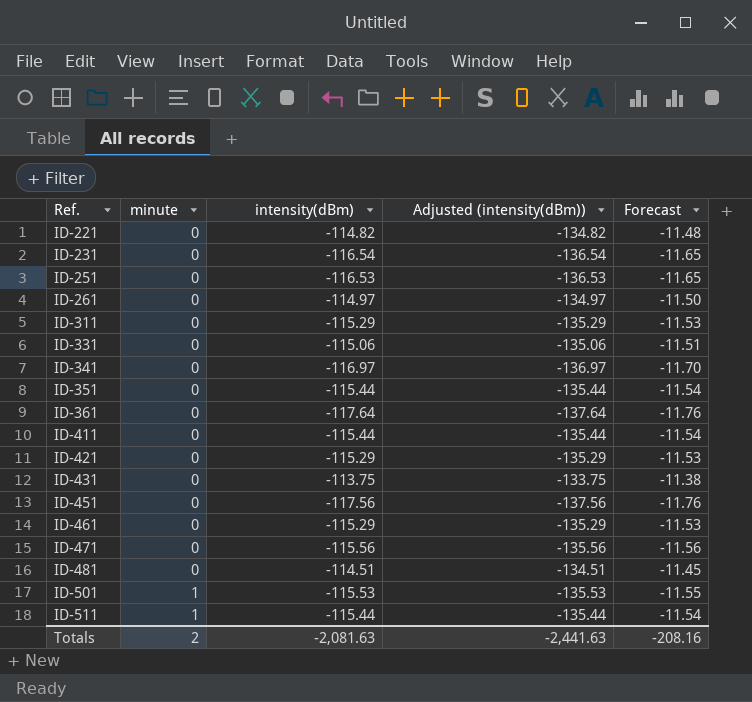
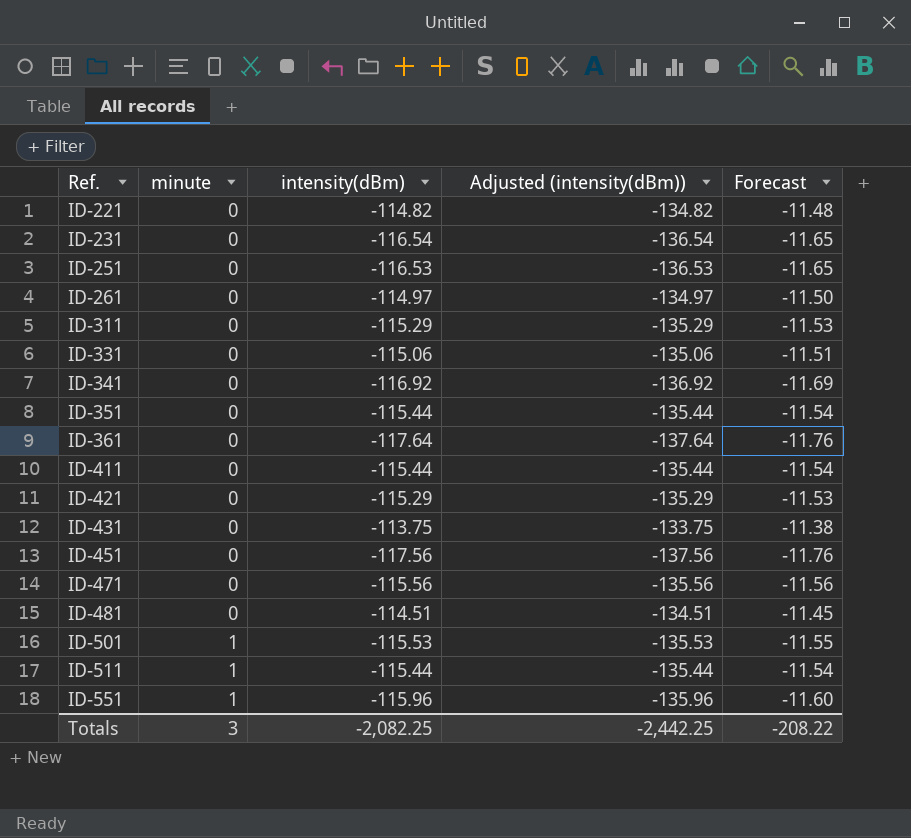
row ID-461: 0 | -115.29 | -135.29 | -11.53 -> none
ID-341 | intensity(dBm): -116.97 -> -116.92
ID-341 | Adjusted (intensity(dBm)): -136.97 -> -136.92
ID-341 | Forecast: -11.70 -> -11.69
row ID-551: none -> 1 | -115.96 | -135.96 | -11.60
Totals | minute: 2 -> 3
Totals | intensity(dBm): -2,081.63 -> -2,082.25
Totals | Adjusted (intensity(dBm)): -2,441.63 -> -2,442.25
Totals | Forecast: -208.16 -> -208.22

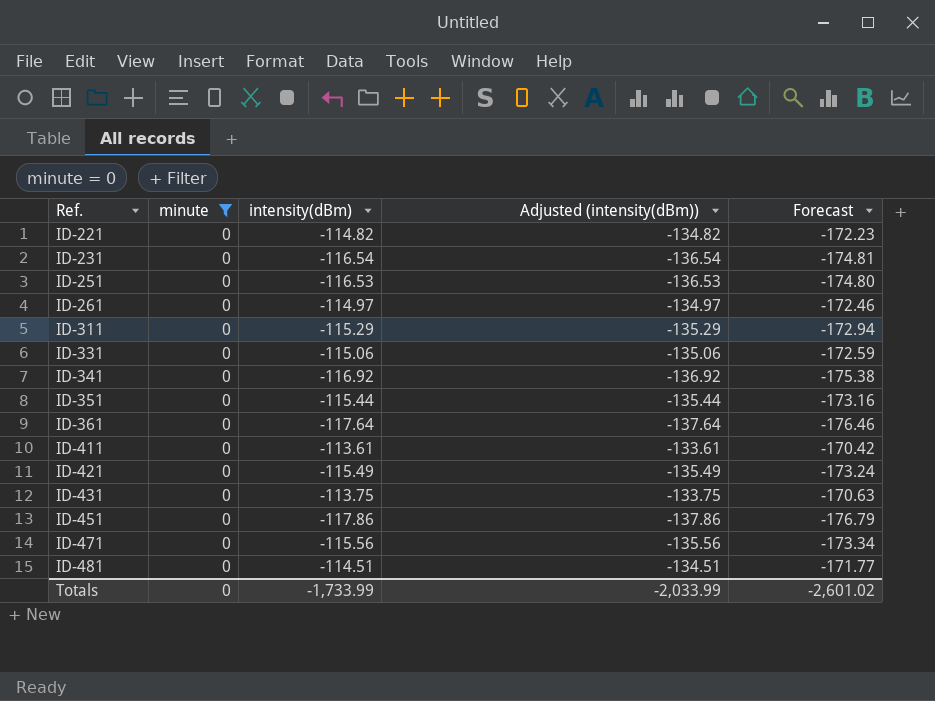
filter: none -> minute = 0
column Forecast | formula: [intensity(dBm)] * 0.1 -> [intensity(dBm)] * 1.5
ID-411 | intensity(dBm): -115.44 -> -113.61
ID-411 | Adjusted (intensity(dBm)): -135.44 -> -133.61
ID-421 | intensity(dBm): -115.29 -> -115.49
ID-421 | Adjusted (intensity(dBm)): -135.29 -> -135.49
ID-451 | intensity(dBm): -117.56 -> -117.86
ID-451 | Adjusted (intensity(dBm)): -137.56 -> -137.86
Totals | minute: 3 -> 0
Totals | intensity(dBm): -2,082.25 -> -1,733.99
Totals | Adjusted (intensity(dBm)): -2,442.25 -> -2,033.99
Totals | Forecast: -208.22 -> -2,601.02

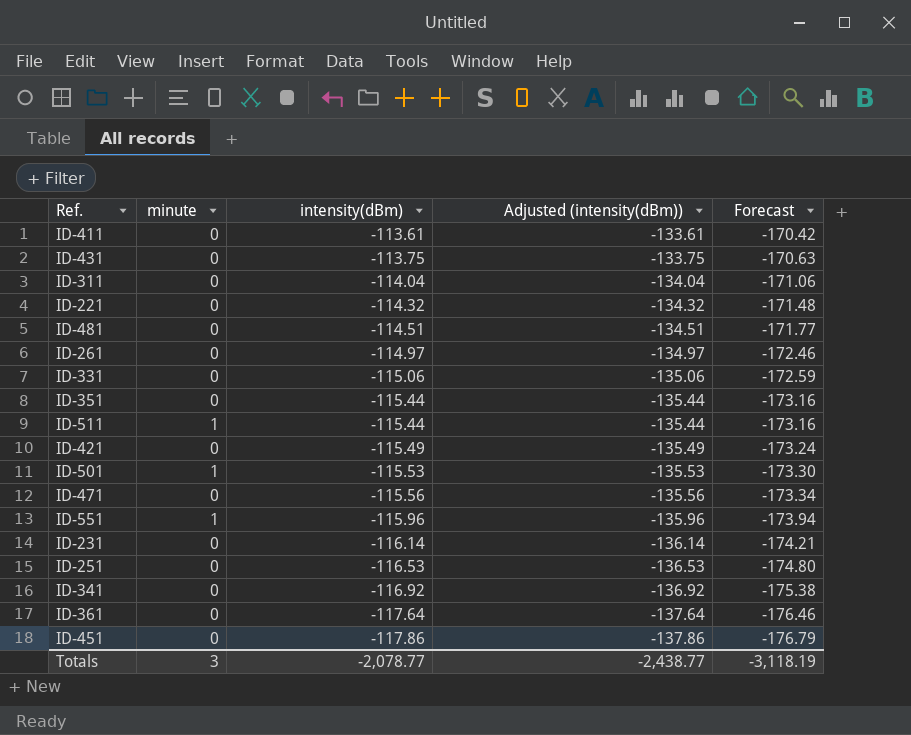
filter: minute = 0 -> none
row order: Ref. ascending -> intensity(dBm) descending
ID-311 | intensity(dBm): -115.29 -> -114.04
ID-311 | Adjusted (intensity(dBm)): -135.29 -> -134.04
ID-311 | Forecast: -172.94 -> -171.06
ID-221 | intensity(dBm): -114.82 -> -114.32
ID-221 | Adjusted (intensity(dBm)): -134.82 -> -134.32
ID-221 | Forecast: -172.23 -> -171.48
ID-231 | intensity(dBm): -116.54 -> -116.14
ID-231 | Adjusted (intensity(dBm)): -136.54 -> -136.14
ID-231 | Forecast: -174.81 -> -174.21
Totals | minute: 0 -> 3
Totals | intensity(dBm): -1,733.99 -> -2,078.77
Totals | Adjusted (intensity(dBm)): -2,033.99 -> -2,438.77
Totals | Forecast: -2,601.02 -> -3,118.19

